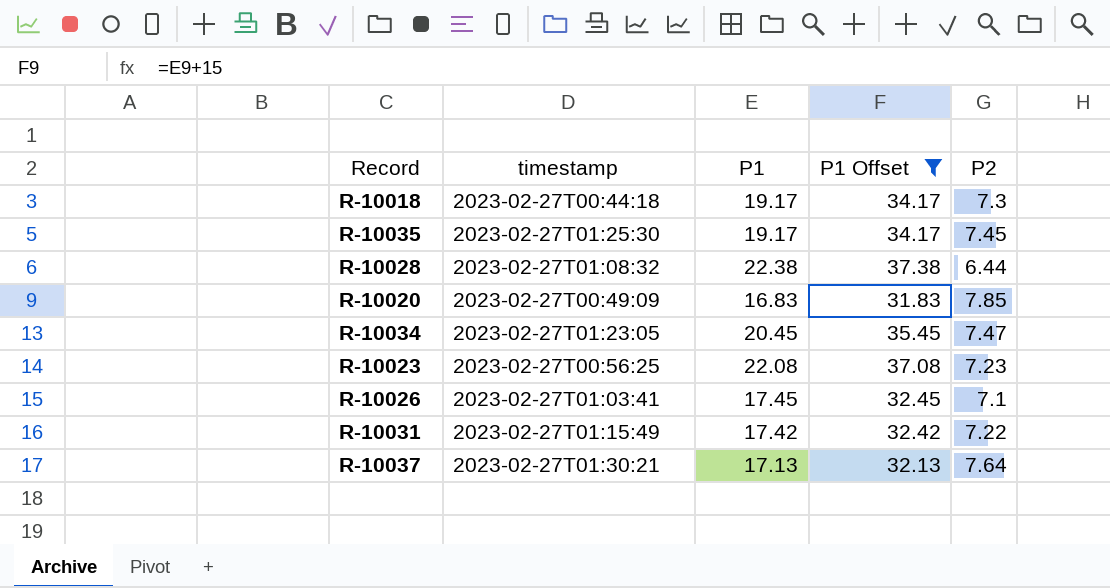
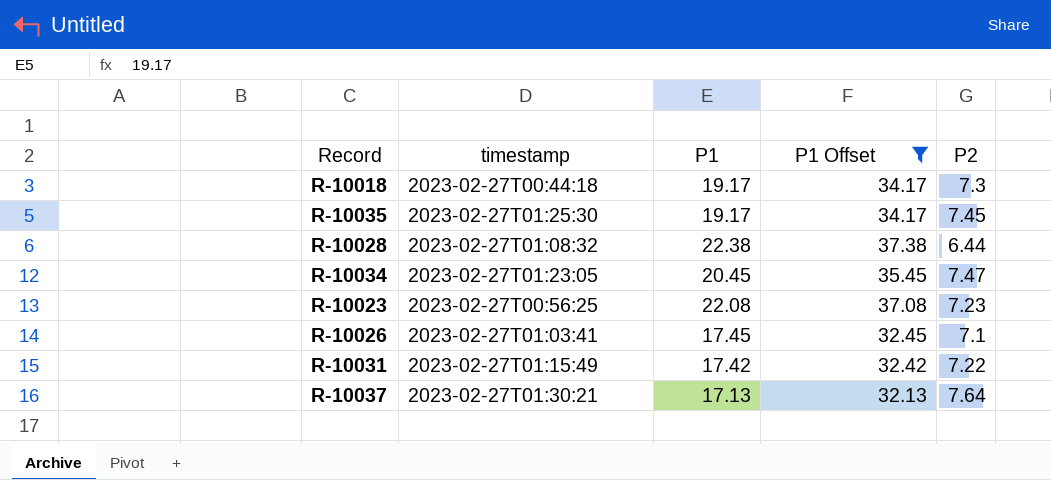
row R-10020: 2023-02-27T00:49:09 | 16.83 | 31.83 | 7.85 -> none

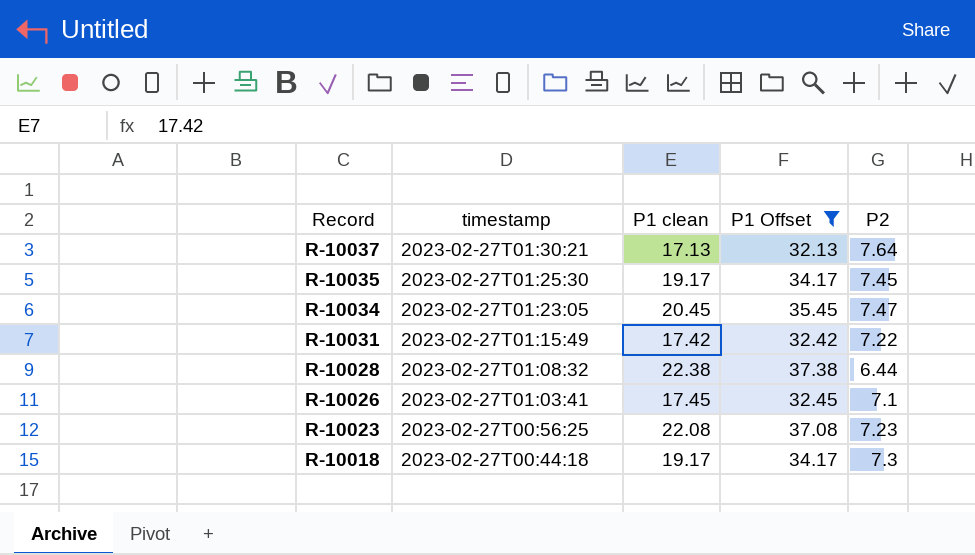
row order: none -> Record descending
column name: P1 -> P1 clean

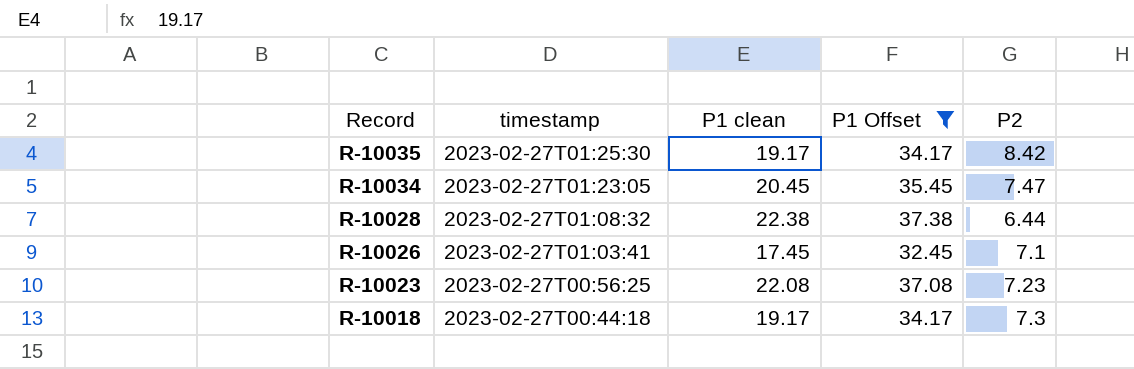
row R-10037: 2023-02-27T01:30:21 | 17.13 | 32.13 | 7.64 -> none
row R-10031: 2023-02-27T01:15:49 | 17.42 | 32.42 | 7.22 -> none
R-10035 | P2: 7.45 -> 8.42

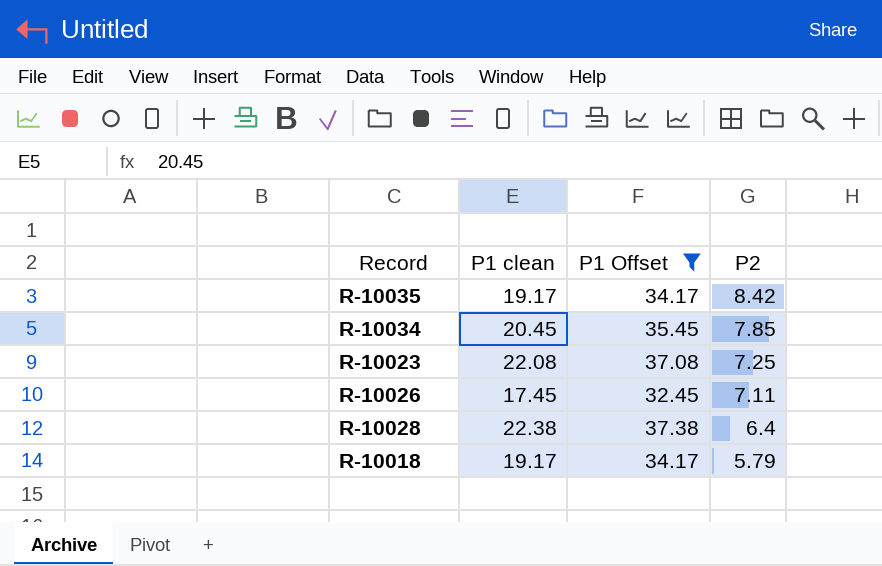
row order: Record descending -> P2 descending
column timestamp | position: 2 -> none
R-10034 | P2: 7.47 -> 7.85
R-10023 | P2: 7.23 -> 7.25
R-10026 | P2: 7.1 -> 7.11
R-10028 | P2: 6.44 -> 6.4
R-10018 | P2: 7.3 -> 5.79

